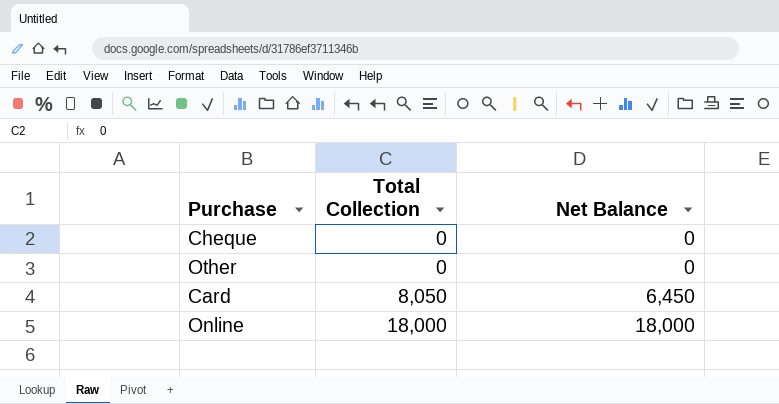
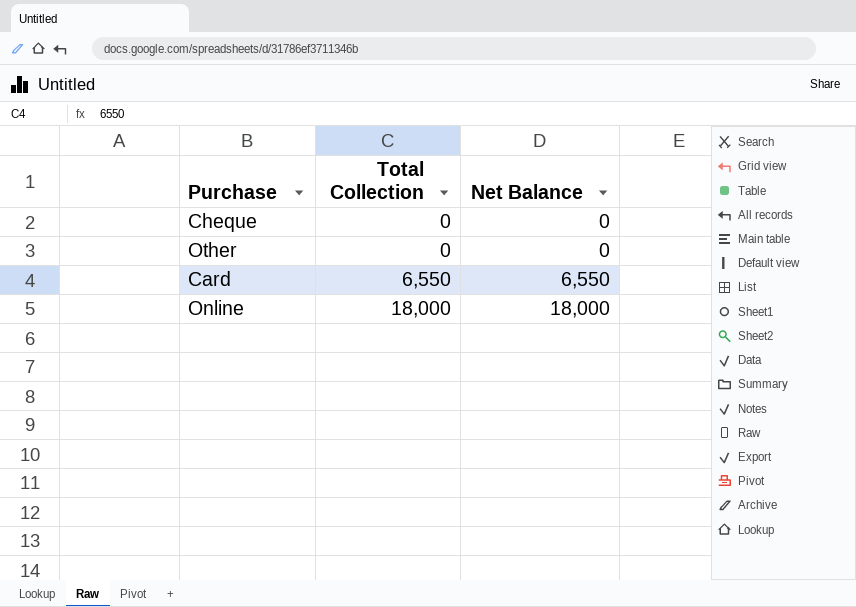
Card | Total Collection: 8,050 -> 6,550
Card | Net Balance: 6,450 -> 6,550

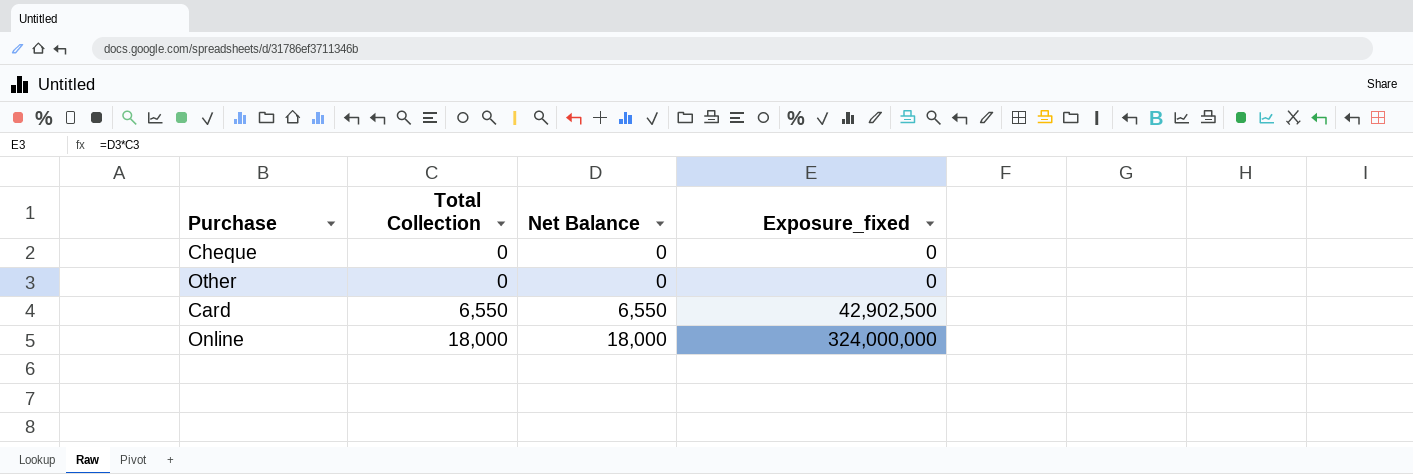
column Exposure_fixed | formula: none -> [Total Collection] * [Net Balance]

